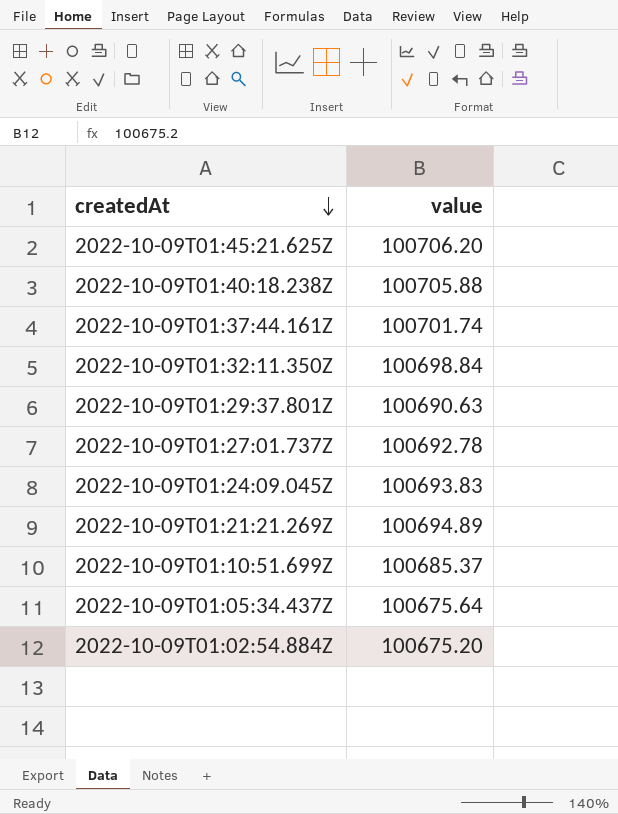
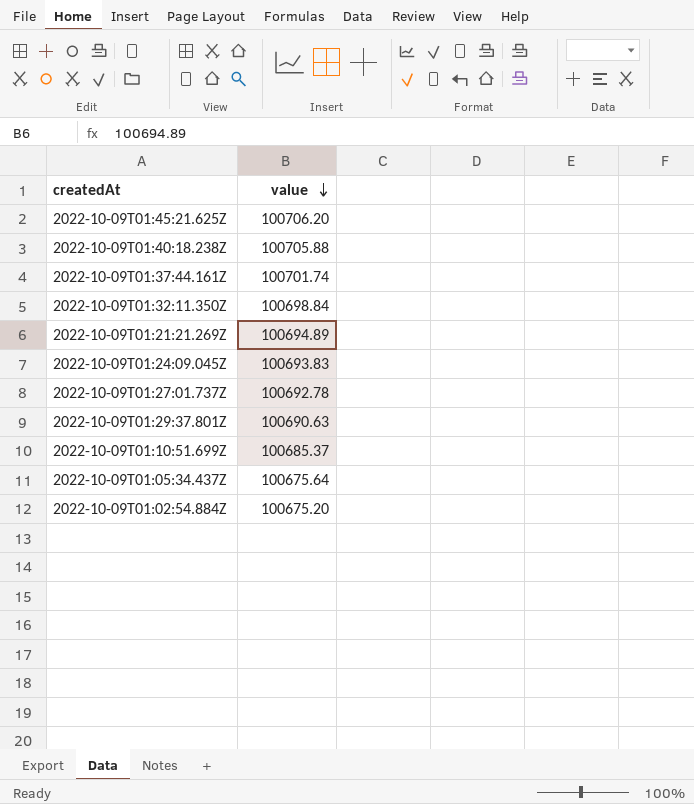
row order: createdAt descending -> value descending

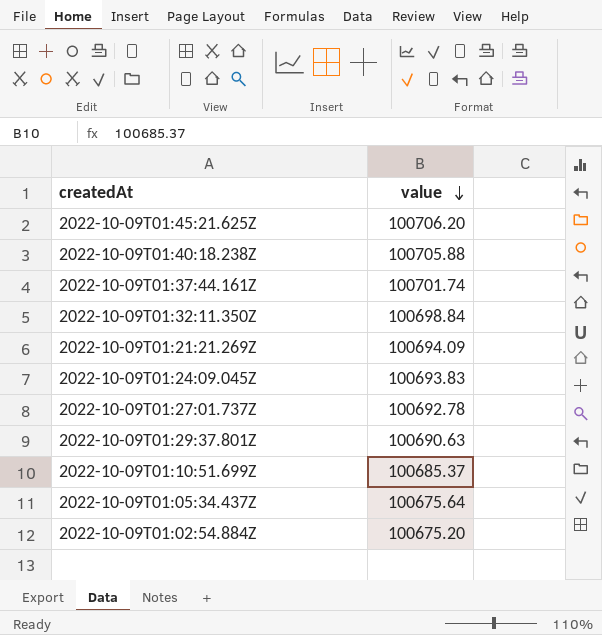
2022-10-09T01:21:21.269Z | value: 100694.89 -> 100694.09

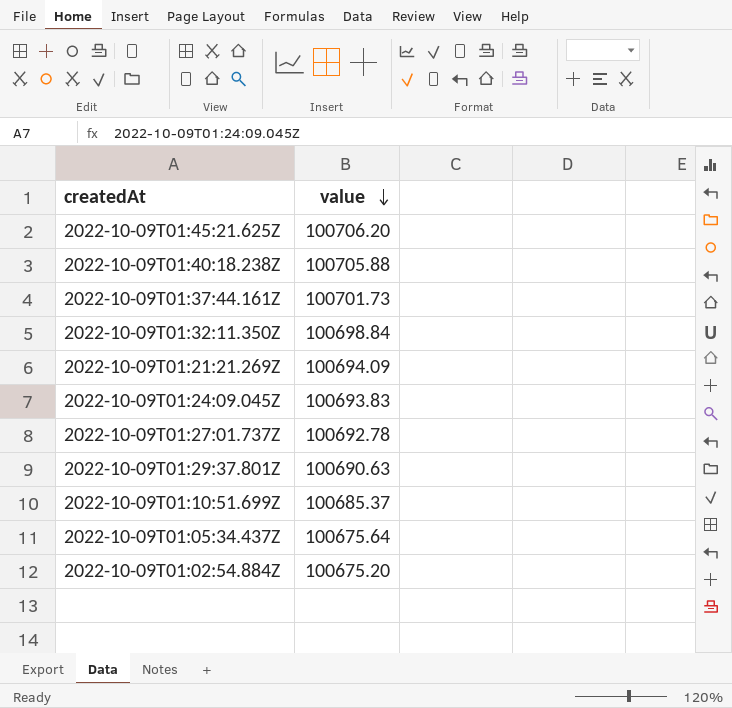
2022-10-09T01:37:44.161Z | value: 100701.74 -> 100701.73

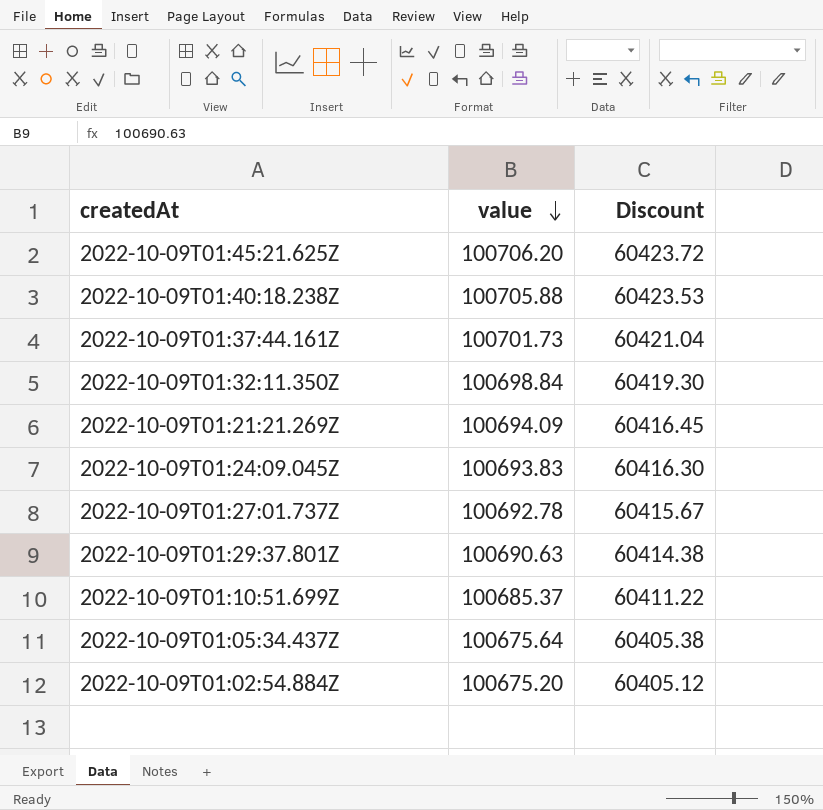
column Discount | formula: none -> [value] * 0.6

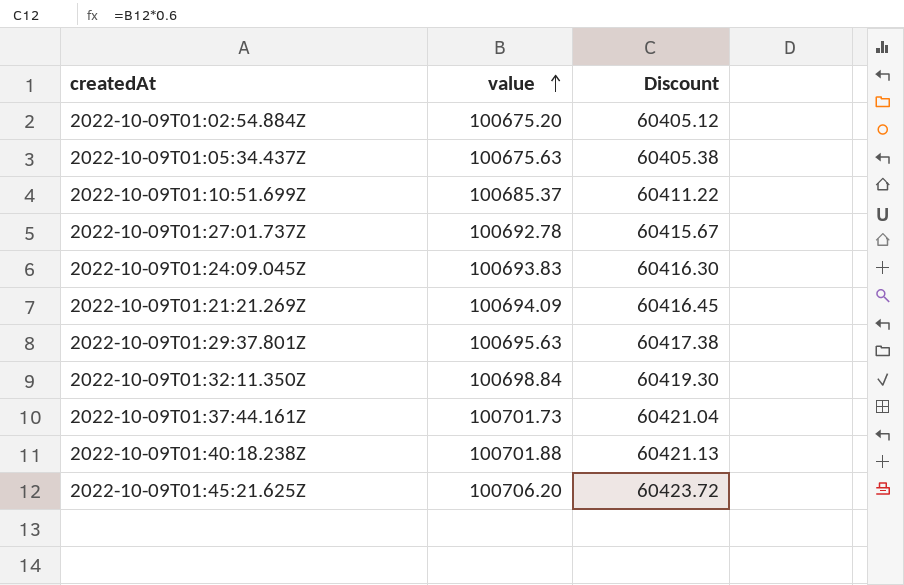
row order: value descending -> value ascending
2022-10-09T01:05:34.437Z | value: 100675.64 -> 100675.63
2022-10-09T01:29:37.801Z | value: 100690.63 -> 100695.63
2022-10-09T01:29:37.801Z | Discount: 60414.38 -> 60417.38
2022-10-09T01:40:18.238Z | value: 100705.88 -> 100701.88
2022-10-09T01:40:18.238Z | Discount: 60423.53 -> 60421.13

